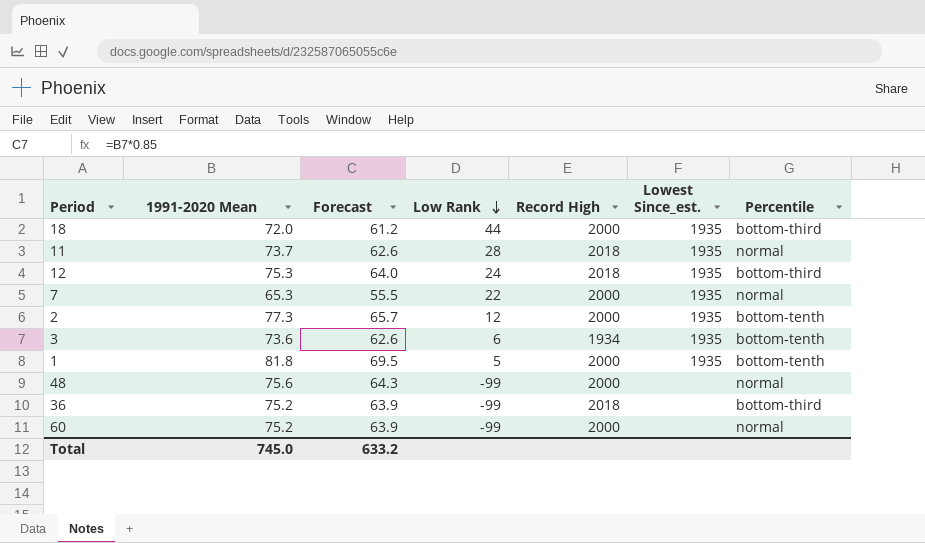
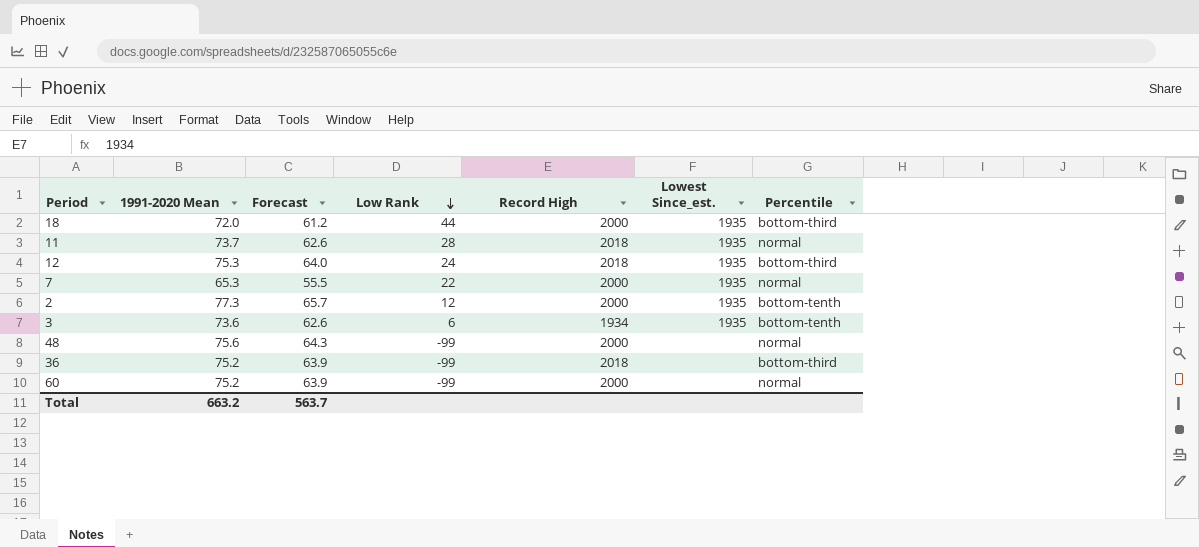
row 1: 81.8 | 69.5 | 5 | 2000 | 1935 | bottom-tenth -> none
Total | 1991-2020 Mean: 745.0 -> 663.2
Total | Forecast: 633.2 -> 563.7

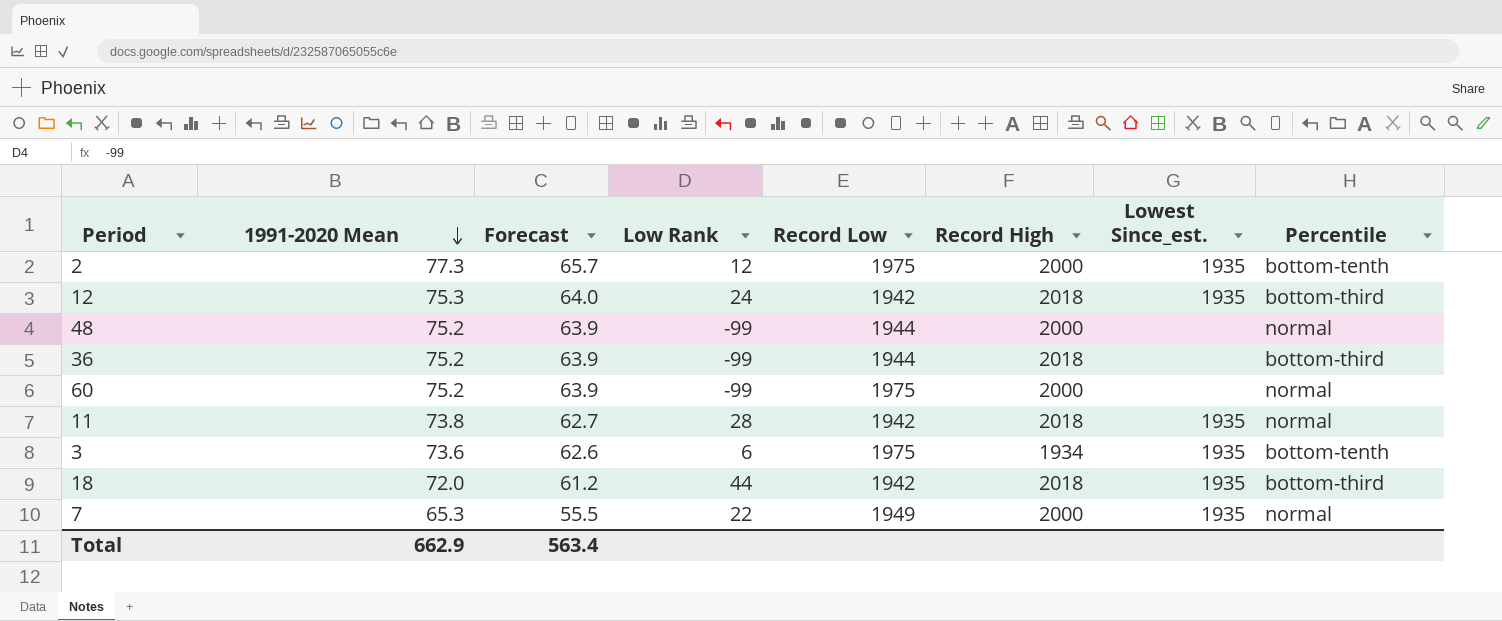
row order: Low Rank descending -> 1991-2020 Mean descending
column Record Low | position: none -> 5
48 | 1991-2020 Mean: 75.6 -> 75.2
48 | Forecast: 64.3 -> 63.9
11 | 1991-2020 Mean: 73.7 -> 73.8
11 | Forecast: 62.6 -> 62.7
18 | Record High: 2000 -> 2018
Total | 1991-2020 Mean: 663.2 -> 662.9
Total | Forecast: 563.7 -> 563.4

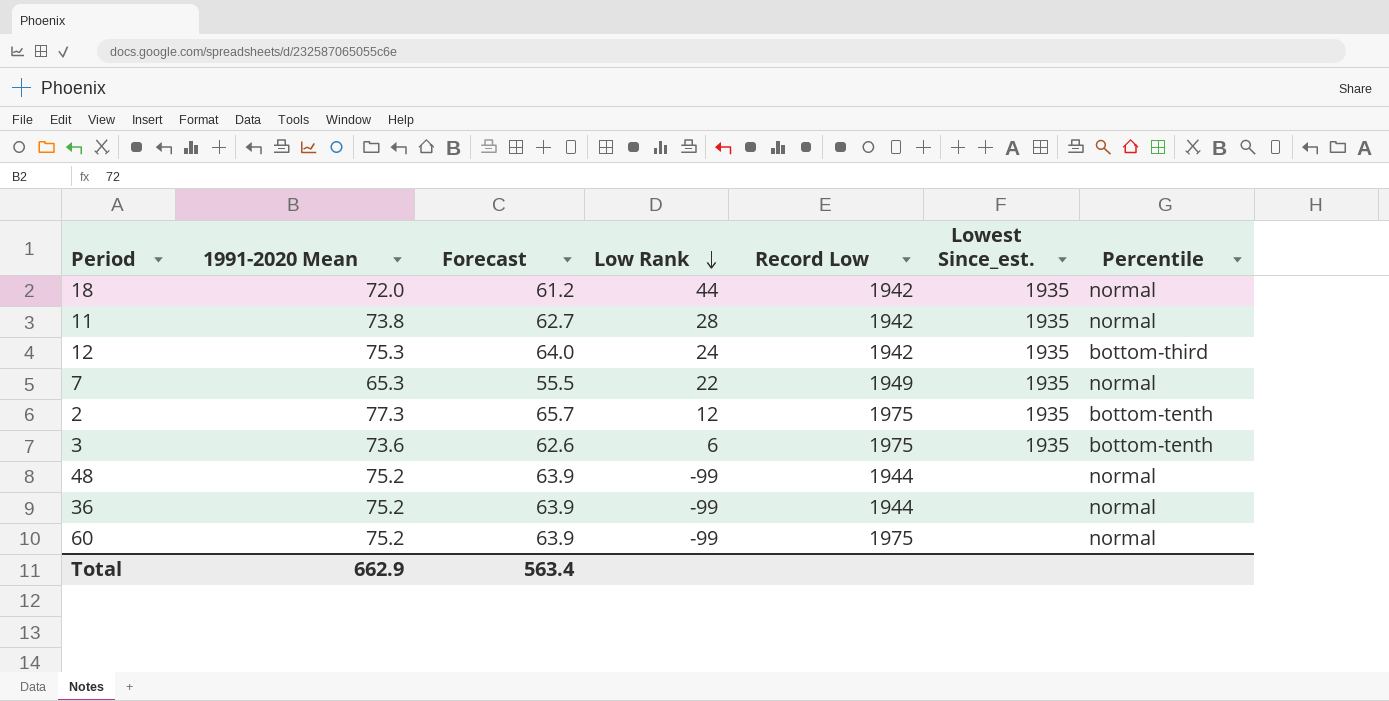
row order: 1991-2020 Mean descending -> Low Rank descending
column Record High | position: 6 -> none
18 | Percentile: bottom-third -> normal
36 | Percentile: bottom-third -> normal

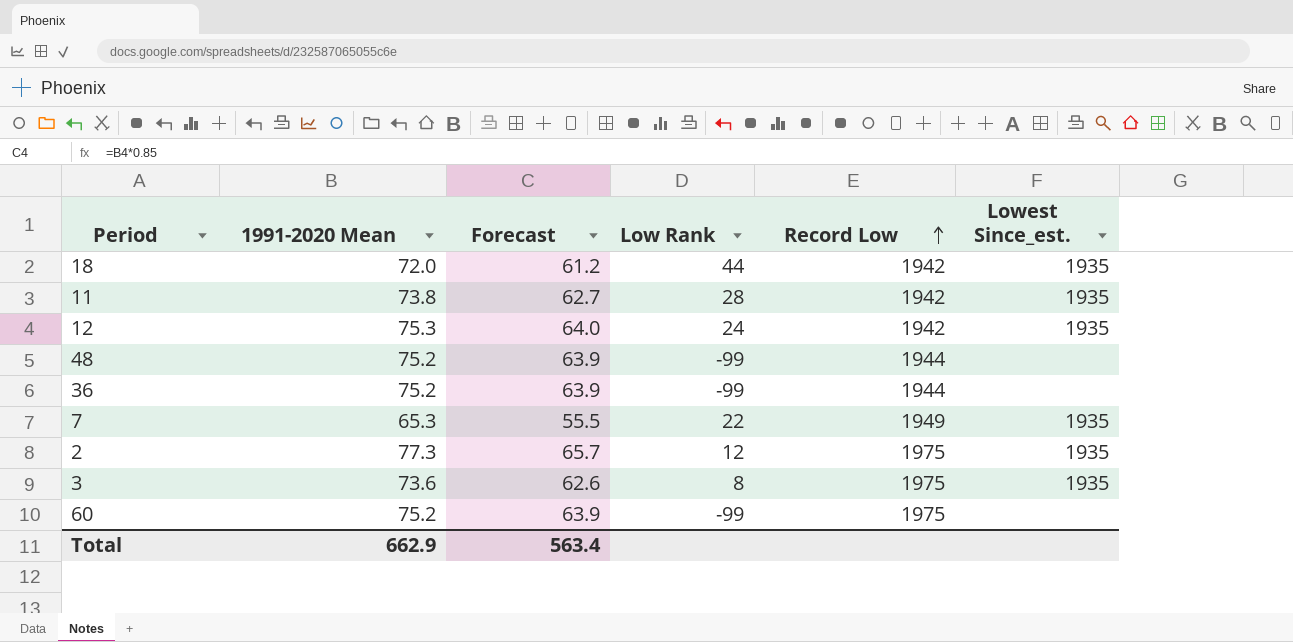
row order: Low Rank descending -> Record Low ascending
column Percentile | position: 7 -> none
3 | Low Rank: 6 -> 8

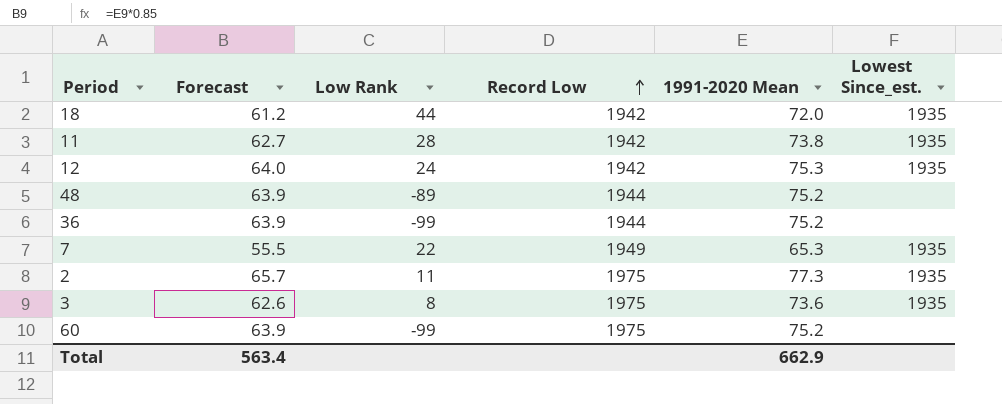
column 1991-2020 Mean | position: 2 -> 5
48 | Low Rank: -99 -> -89
2 | Low Rank: 12 -> 11

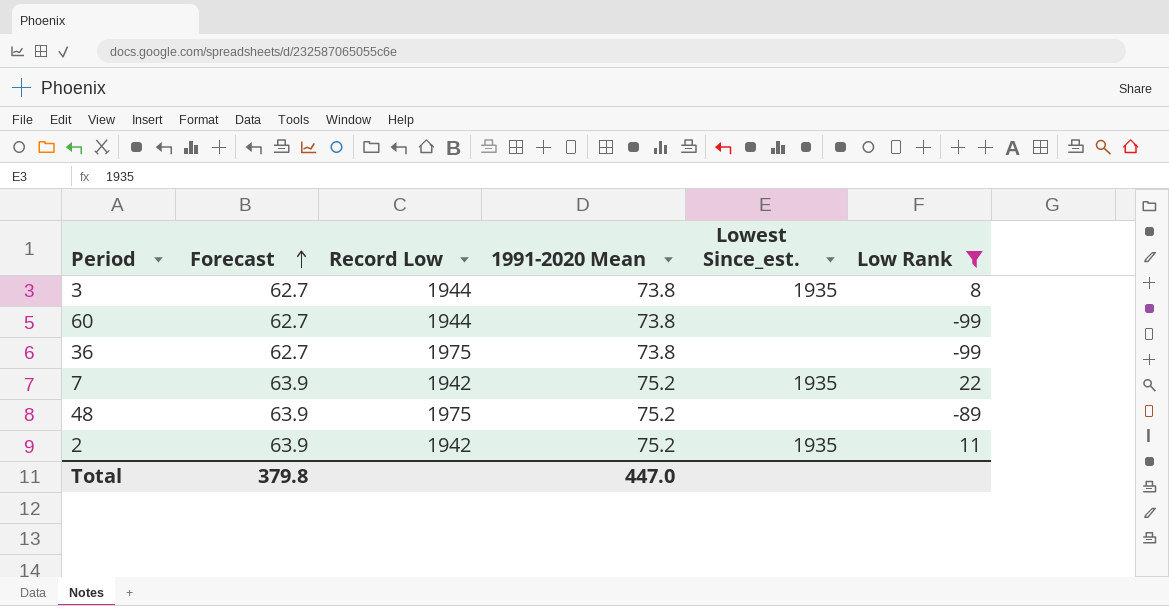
filter: none -> Low Rank <= 22
row order: Record Low ascending -> Forecast ascending
column Low Rank | position: 3 -> 6
3 | Forecast: 62.6 -> 62.7
3 | Record Low: 1975 -> 1944
3 | 1991-2020 Mean: 73.6 -> 73.8
60 | Forecast: 63.9 -> 62.7
60 | Record Low: 1975 -> 1944
60 | 1991-2020 Mean: 75.2 -> 73.8
36 | Forecast: 63.9 -> 62.7
36 | Record Low: 1944 -> 1975
36 | 1991-2020 Mean: 75.2 -> 73.8
7 | Forecast: 55.5 -> 63.9
7 | Record Low: 1949 -> 1942
7 | 1991-2020 Mean: 65.3 -> 75.2
48 | Record Low: 1944 -> 1975
2 | Forecast: 65.7 -> 63.9
2 | Record Low: 1975 -> 1942
2 | 1991-2020 Mean: 77.3 -> 75.2
Total | Forecast: 563.4 -> 379.8
Total | 1991-2020 Mean: 662.9 -> 447.0

